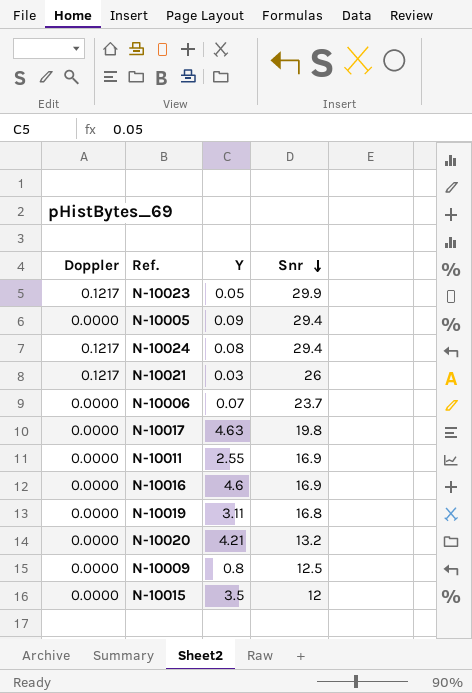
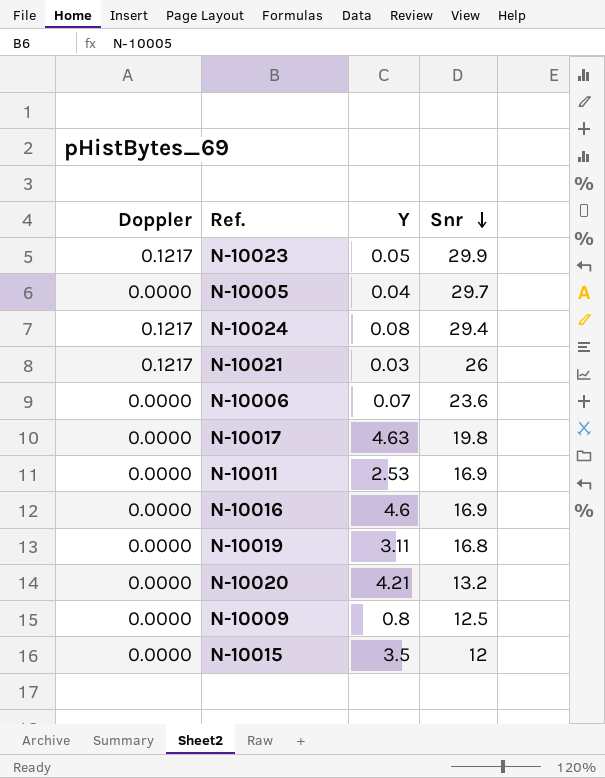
N-10005 | Y: 0.09 -> 0.04
N-10005 | Snr: 29.4 -> 29.7
N-10006 | Snr: 23.7 -> 23.6
N-10011 | Y: 2.55 -> 2.53

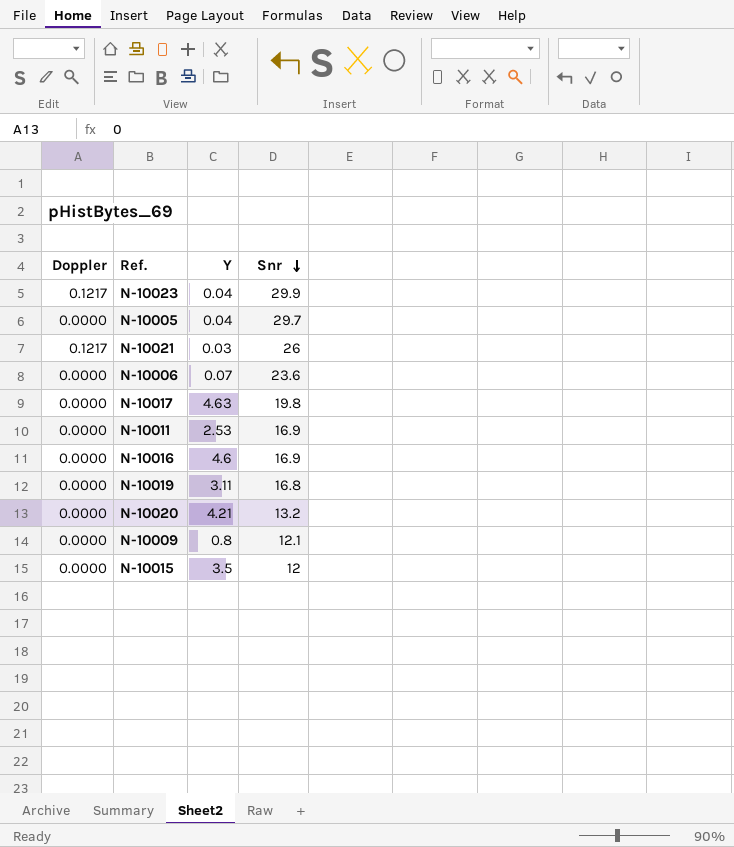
row N-10024: 0.1217 | 0.08 | 29.4 -> none
N-10023 | Y: 0.05 -> 0.04
N-10009 | Snr: 12.5 -> 12.1

